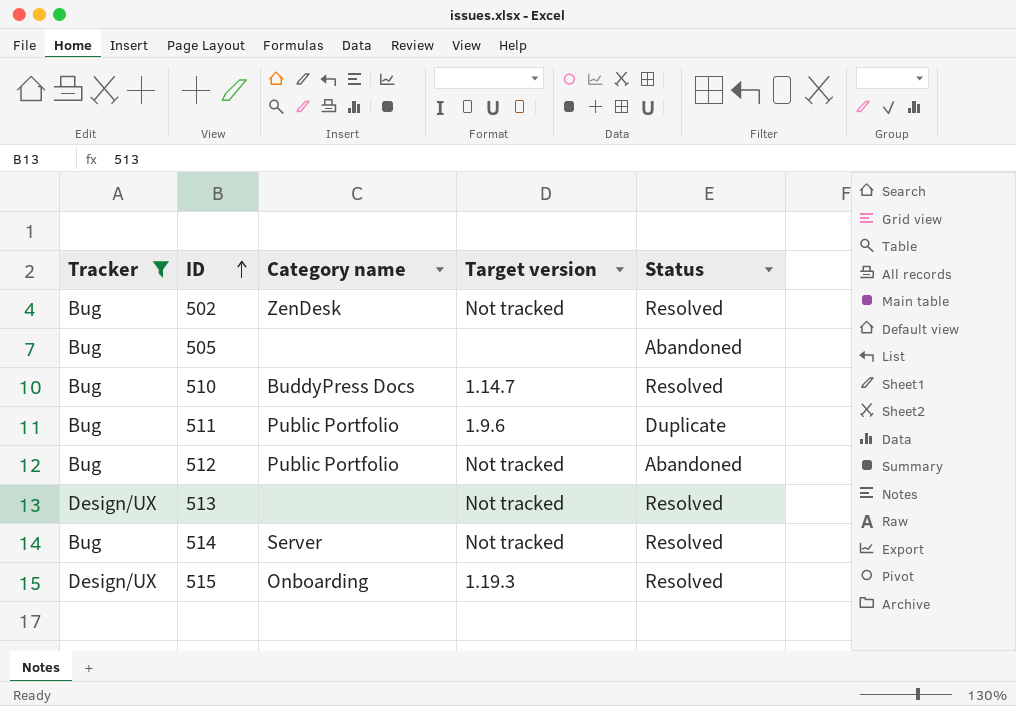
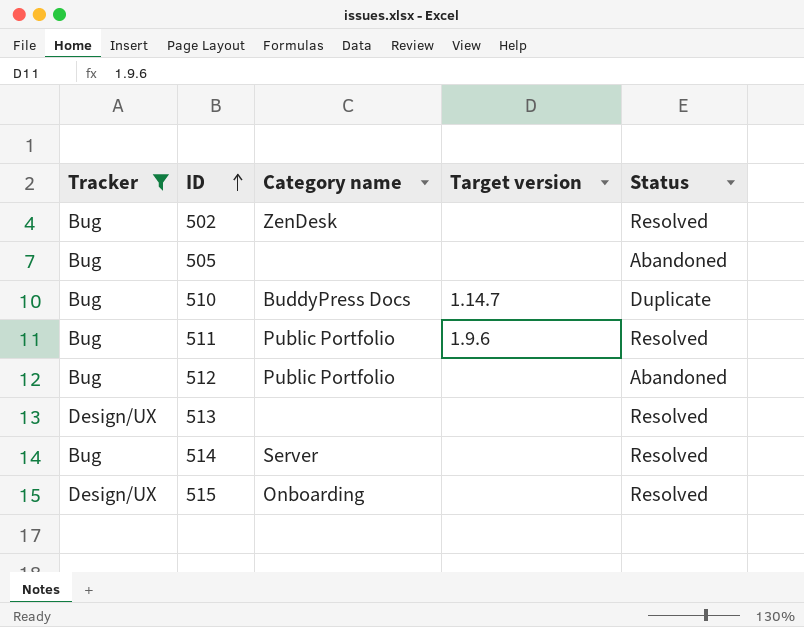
502 | Target version: Not tracked -> none
510 | Status: Resolved -> Duplicate
511 | Status: Duplicate -> Resolved
512 | Target version: Not tracked -> none
513 | Target version: Not tracked -> none
514 | Target version: Not tracked -> none
515 | Target version: 1.19.3 -> none

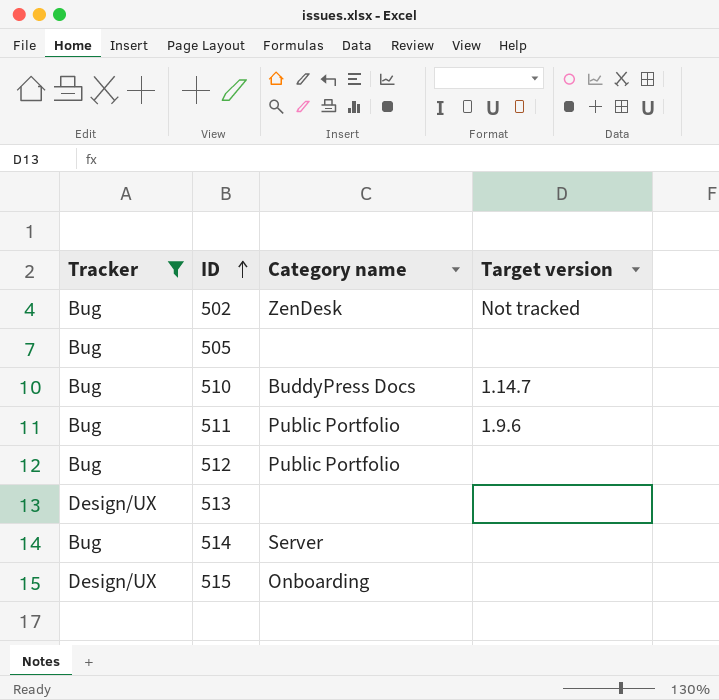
column Status | position: 5 -> none
502 | Target version: none -> Not tracked

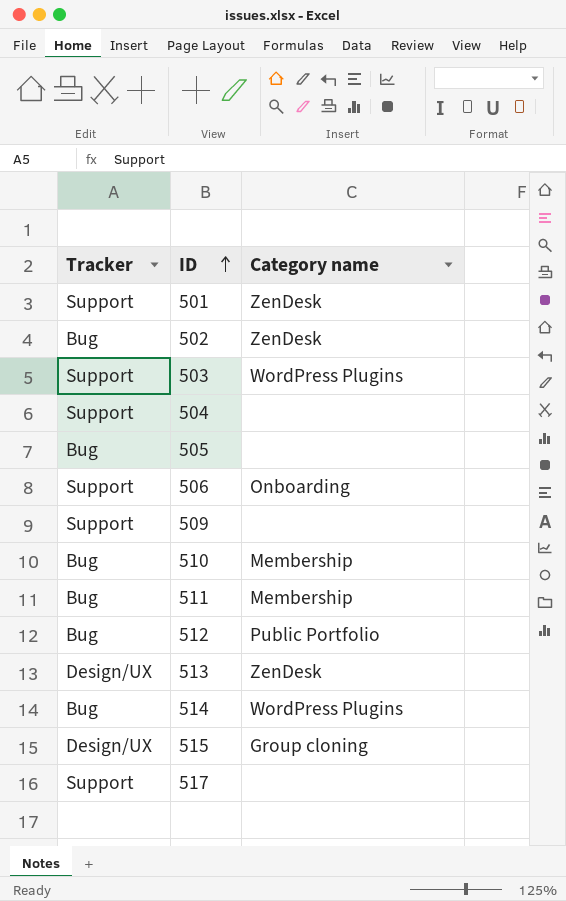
filter: Tracker != Support -> none
column Target version | position: 4 -> none
510 | Category name: BuddyPress Docs -> Membership
511 | Category name: Public Portfolio -> Membership
513 | Category name: none -> ZenDesk
514 | Category name: Server -> WordPress Plugins
515 | Category name: Onboarding -> Group cloning

